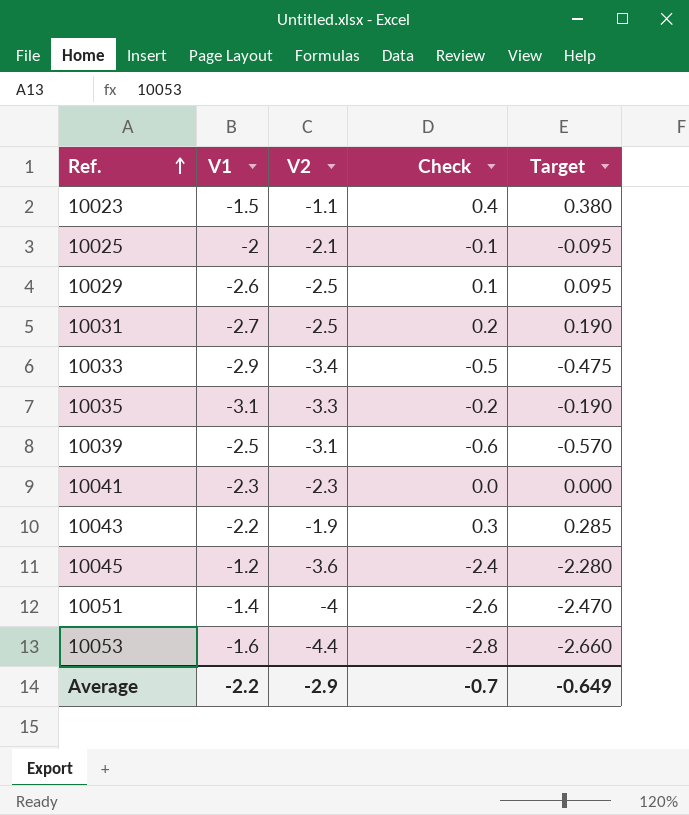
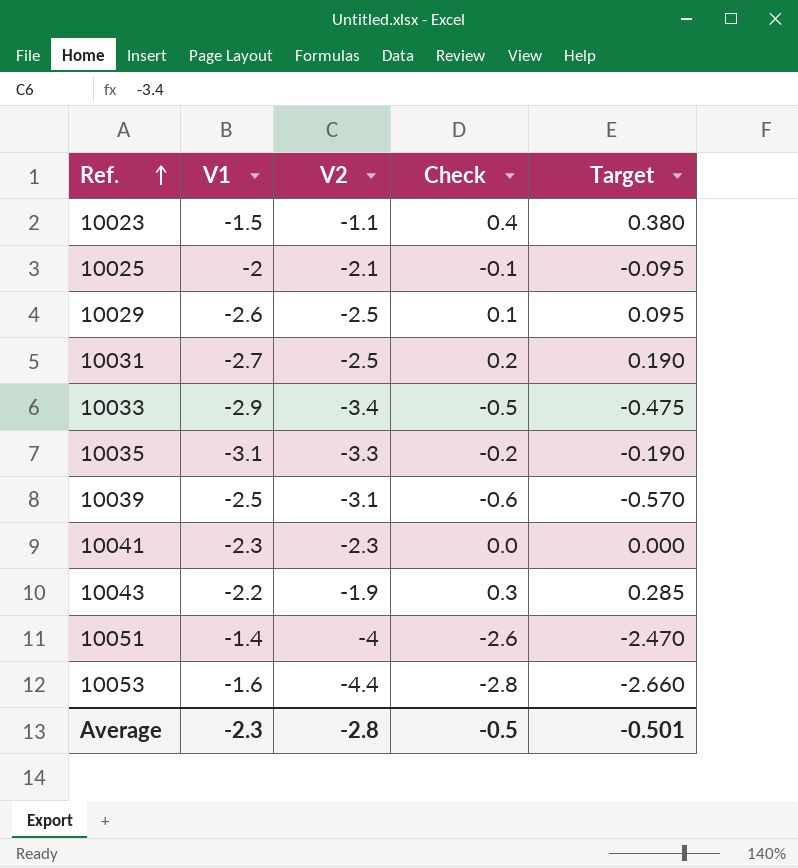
row 10045: -1.2 | -3.6 | -2.4 | -2.280 -> none
Average | V1: -2.2 -> -2.3
Average | V2: -2.9 -> -2.8
Average | Check: -0.7 -> -0.5
Average | Target: -0.649 -> -0.501

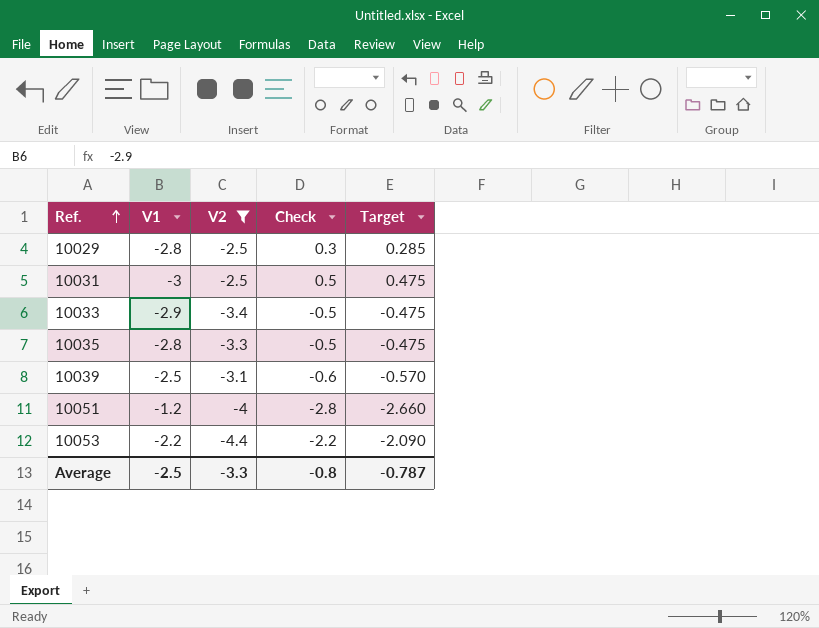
filter: none -> V2 <= -2.5
10029 | V1: -2.6 -> -2.8
10029 | Check: 0.1 -> 0.3
10029 | Target: 0.095 -> 0.285
10031 | V1: -2.7 -> -3
10031 | Check: 0.2 -> 0.5
10031 | Target: 0.190 -> 0.475
10035 | V1: -3.1 -> -2.8
10035 | Check: -0.2 -> -0.5
10035 | Target: -0.190 -> -0.475
10051 | V1: -1.4 -> -1.2
10051 | Check: -2.6 -> -2.8
10051 | Target: -2.470 -> -2.660
10053 | V1: -1.6 -> -2.2
10053 | Check: -2.8 -> -2.2
10053 | Target: -2.660 -> -2.090
Average | V1: -2.3 -> -2.5
Average | V2: -2.8 -> -3.3
Average | Check: -0.5 -> -0.8
Average | Target: -0.501 -> -0.787

